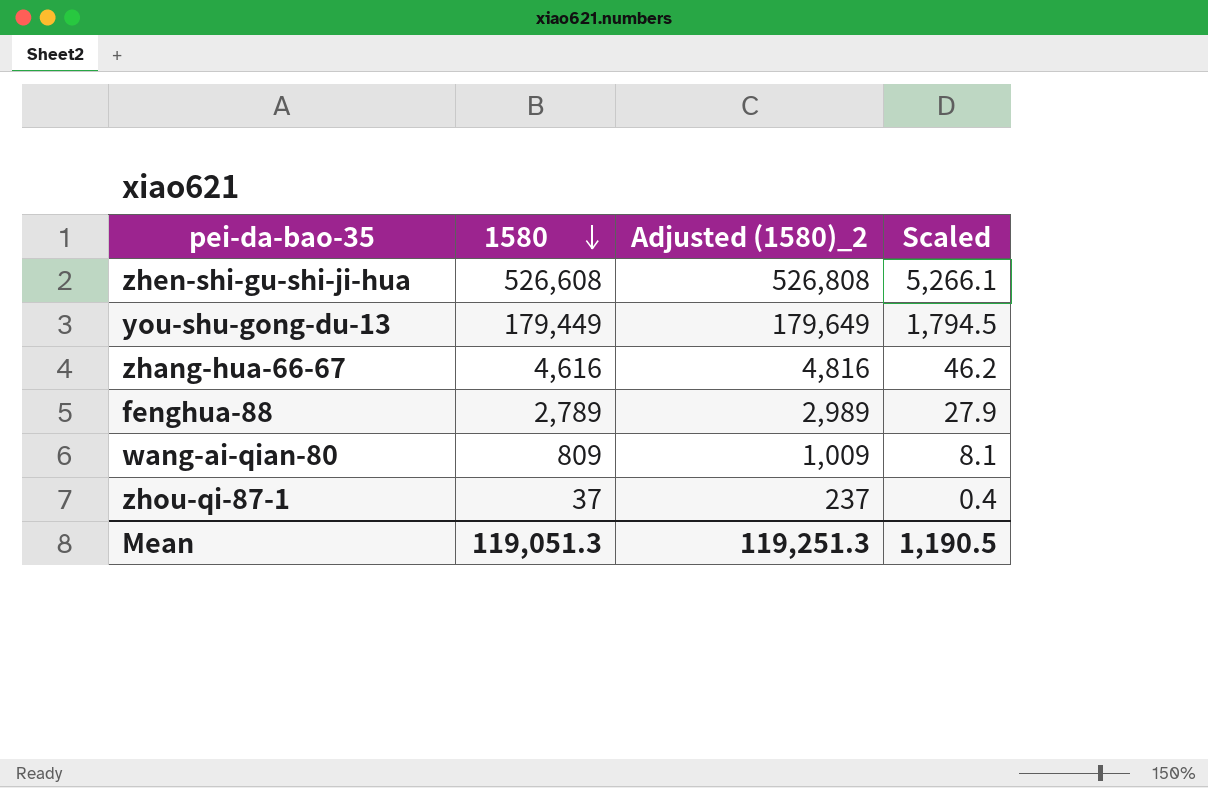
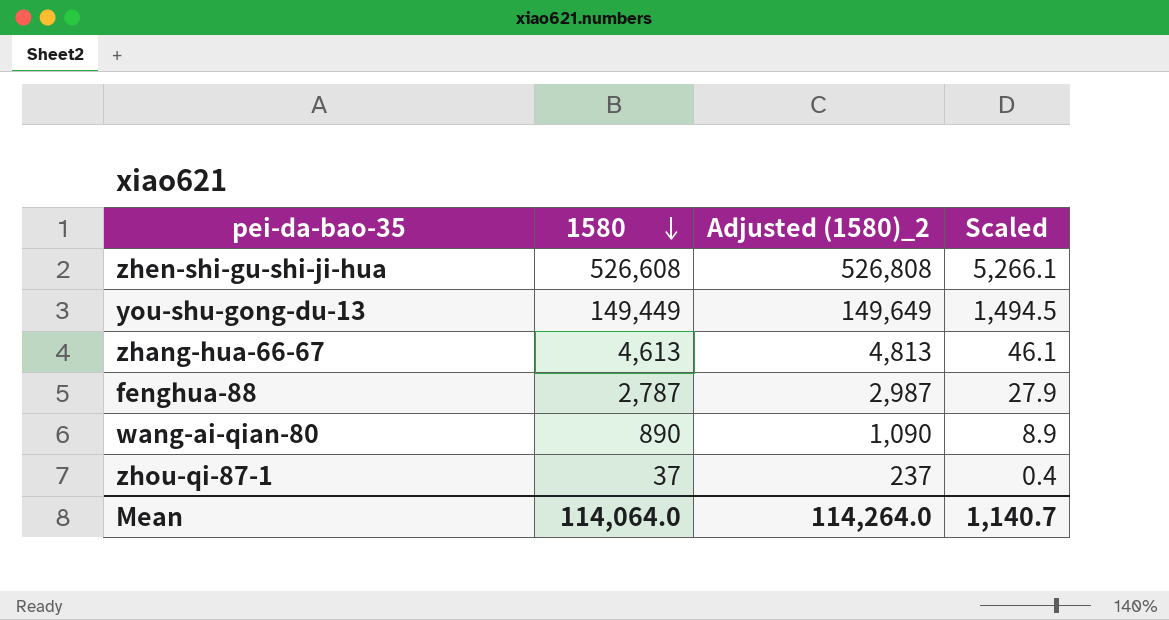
you-shu-gong-du-13 | 1580: 179,449 -> 149,449
you-shu-gong-du-13 | Adjusted (1580)_2: 179,649 -> 149,649
you-shu-gong-du-13 | Scaled: 1,794.5 -> 1,494.5
zhang-hua-66-67 | 1580: 4,616 -> 4,613
zhang-hua-66-67 | Adjusted (1580)_2: 4,816 -> 4,813
zhang-hua-66-67 | Scaled: 46.2 -> 46.1
fenghua-88 | 1580: 2,789 -> 2,787
fenghua-88 | Adjusted (1580)_2: 2,989 -> 2,987
wang-ai-qian-80 | 1580: 809 -> 890
wang-ai-qian-80 | Adjusted (1580)_2: 1,009 -> 1,090
wang-ai-qian-80 | Scaled: 8.1 -> 8.9
Mean | 1580: 119,051.3 -> 114,064.0
Mean | Adjusted (1580)_2: 119,251.3 -> 114,264.0
Mean | Scaled: 1,190.5 -> 1,140.7

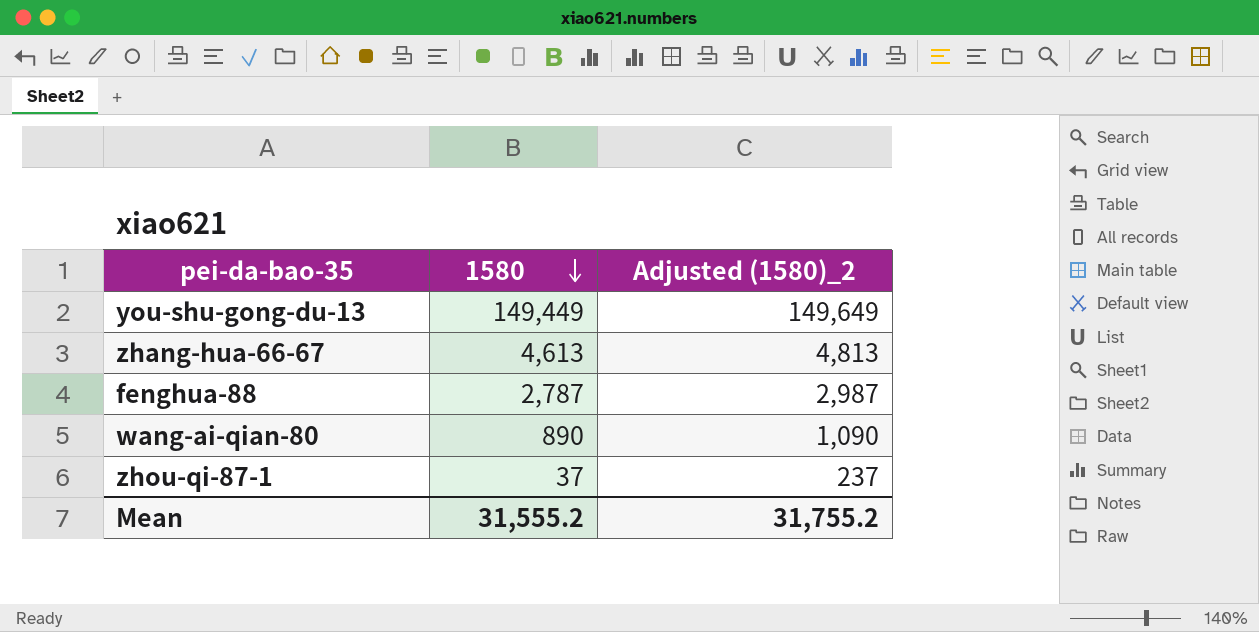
column Scaled | formula: [1580] * 0.01 -> none
row zhen-shi-gu-shi-ji-hua: 526,608 | 526,808 | 5,266.1 -> none
Mean | 1580: 114,064.0 -> 31,555.2
Mean | Adjusted (1580)_2: 114,264.0 -> 31,755.2

